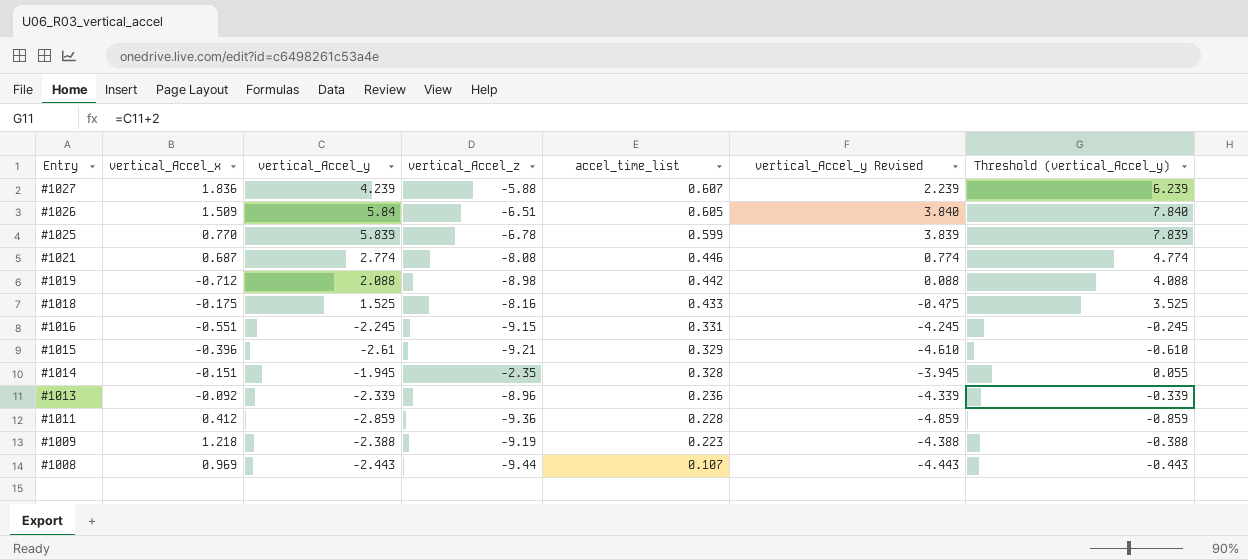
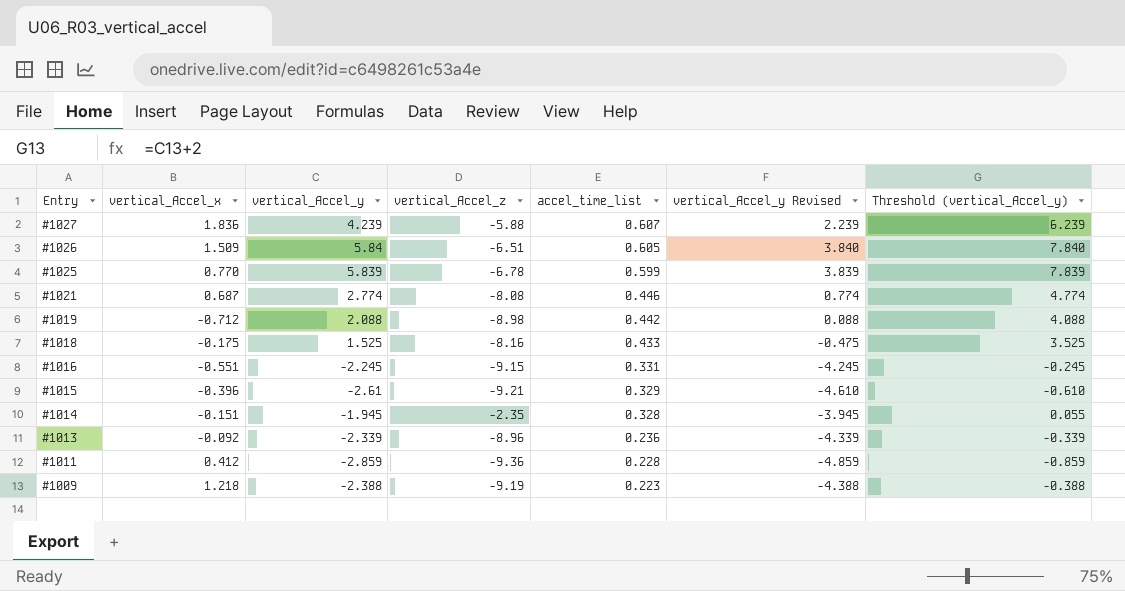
row #1008: 0.969 | -2.443 | -9.44 | 0.107 | -4.443 | -0.443 -> none

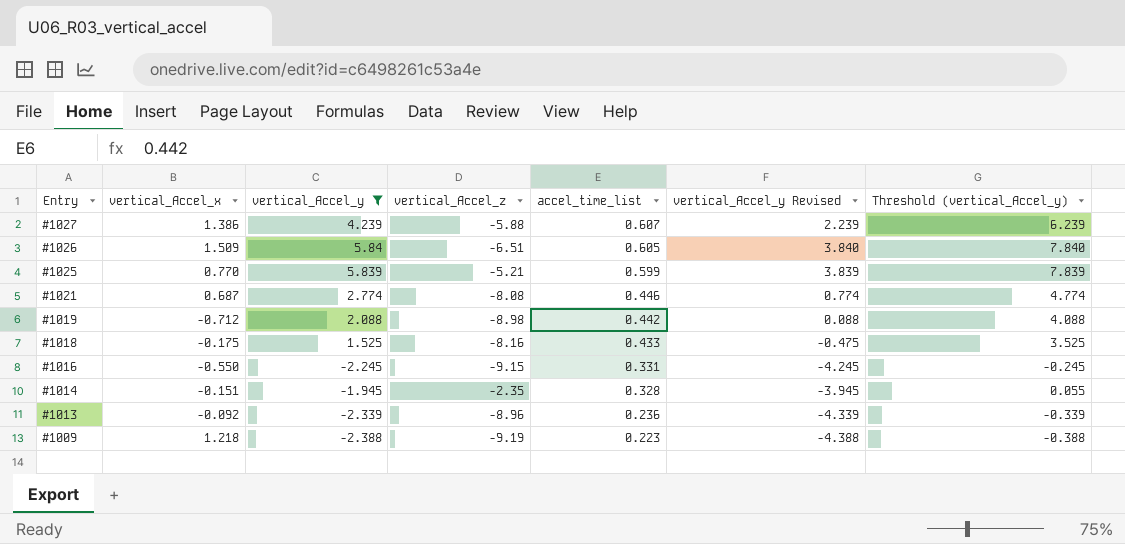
filter: none -> vertical_Accel_y >= -2.388
#1027 | vertical_Accel_x: 1.836 -> 1.386
#1025 | vertical_Accel_z: -6.78 -> -5.21
#1016 | vertical_Accel_x: -0.551 -> -0.550

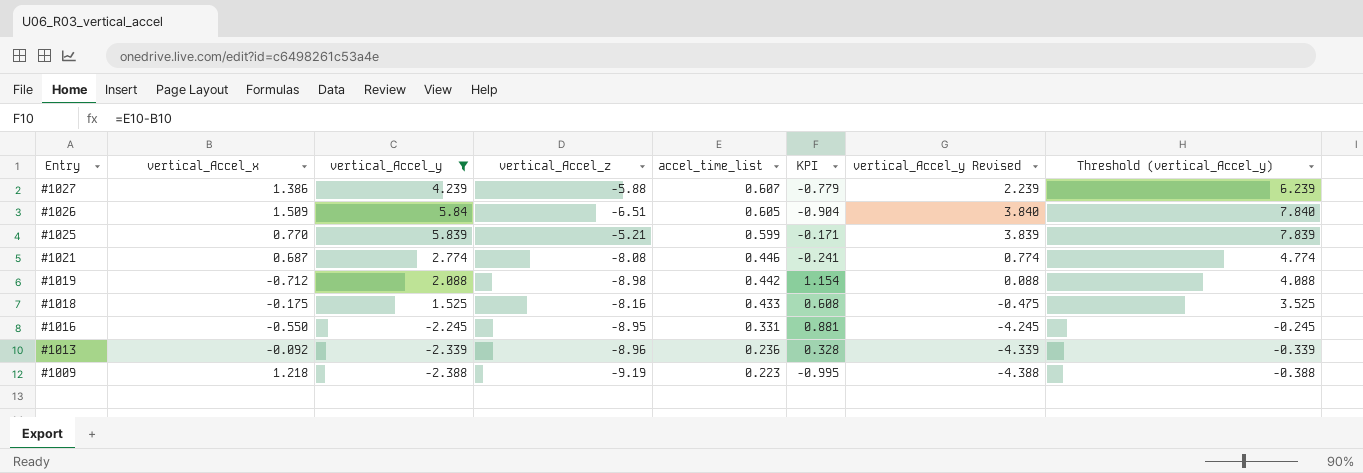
column KPI | formula: none -> [accel_time_list] - [vertical_Accel_x]
row #1014: -0.151 | -1.945 | -2.35 | 0.328 | -3.945 | 0.055 -> none
#1016 | vertical_Accel_z: -9.15 -> -8.95

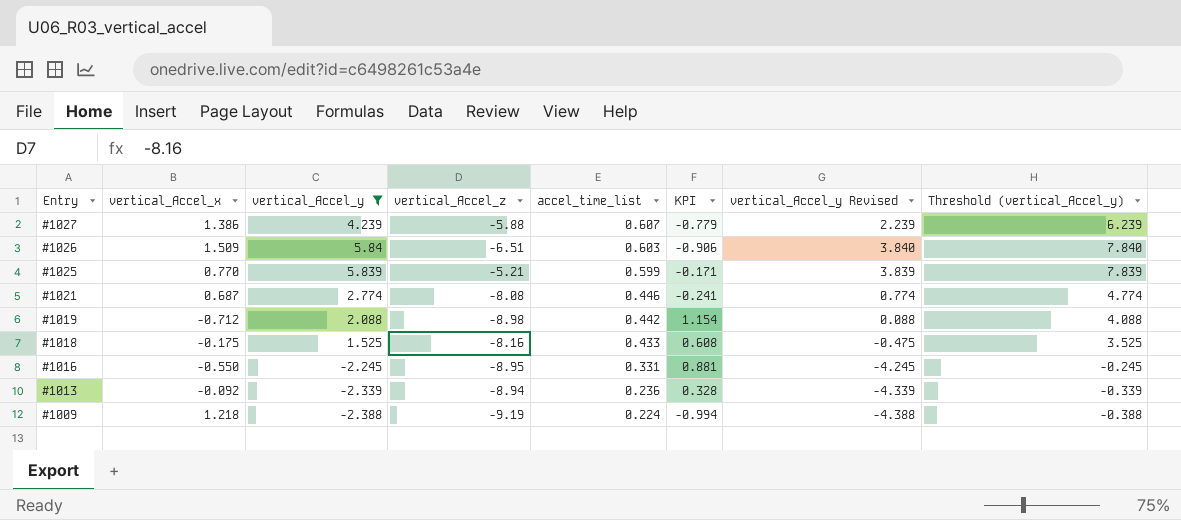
#1026 | accel_time_list: 0.605 -> 0.603
#1026 | KPI: -0.904 -> -0.906
#1013 | vertical_Accel_z: -8.96 -> -8.94
#1009 | accel_time_list: 0.223 -> 0.224
#1009 | KPI: -0.995 -> -0.994

